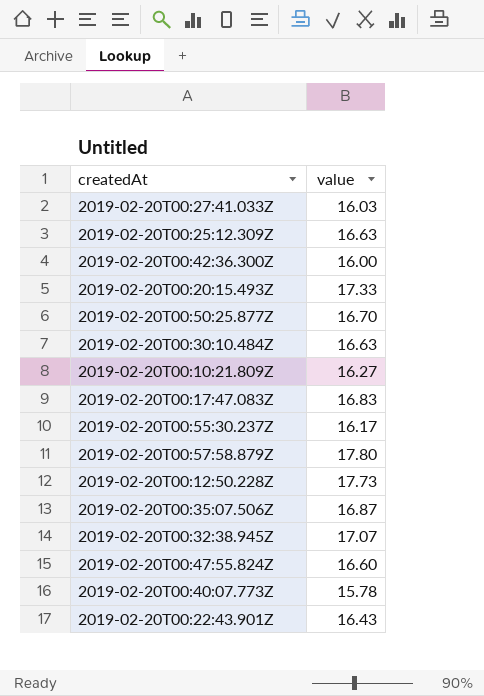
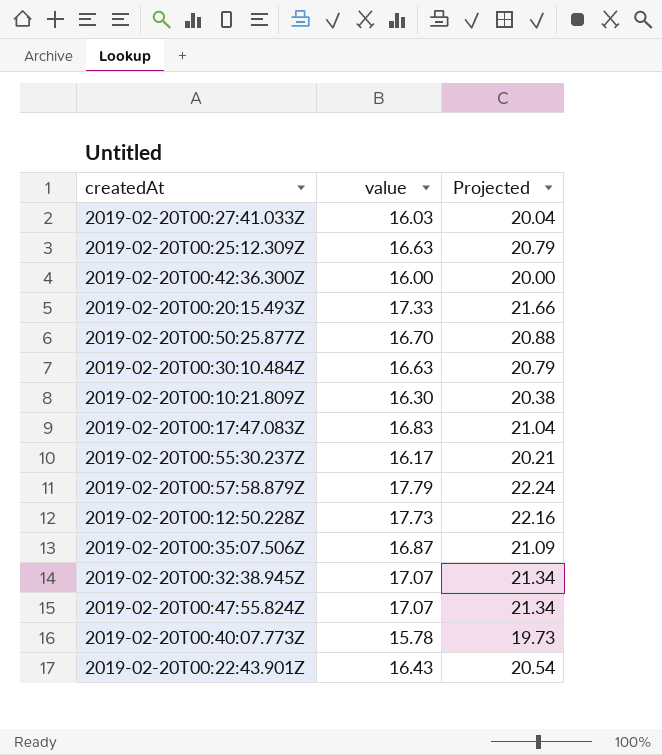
column Projected | formula: none -> [value] * 1.25
2019-02-20T00:10:21.809Z | value: 16.27 -> 16.30
2019-02-20T00:57:58.879Z | value: 17.80 -> 17.79
2019-02-20T00:47:55.824Z | value: 16.60 -> 17.07

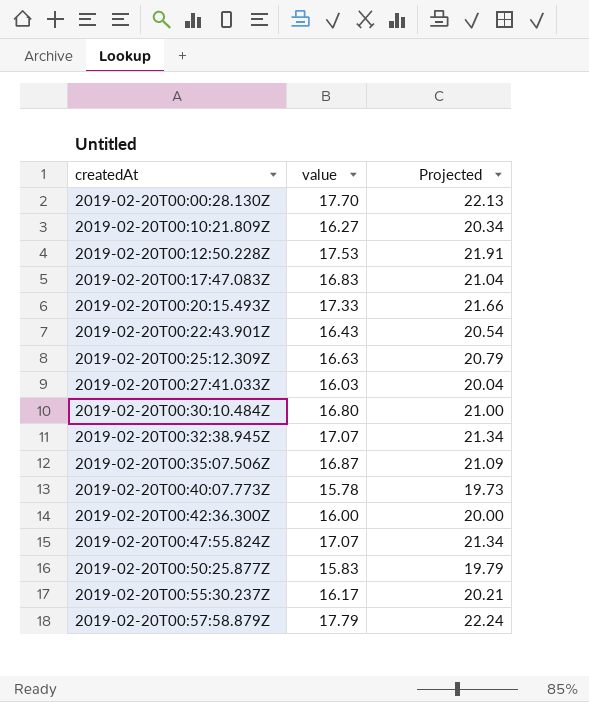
row order: none -> createdAt ascending
row 2019-02-20T00:00:28.130Z: none -> 17.70 | 22.13
2019-02-20T00:10:21.809Z | value: 16.30 -> 16.27
2019-02-20T00:10:21.809Z | Projected: 20.38 -> 20.34
2019-02-20T00:12:50.228Z | value: 17.73 -> 17.53
2019-02-20T00:12:50.228Z | Projected: 22.16 -> 21.91
2019-02-20T00:30:10.484Z | value: 16.63 -> 16.80
2019-02-20T00:30:10.484Z | Projected: 20.79 -> 21.00
2019-02-20T00:50:25.877Z | value: 16.70 -> 15.83
2019-02-20T00:50:25.877Z | Projected: 20.88 -> 19.79

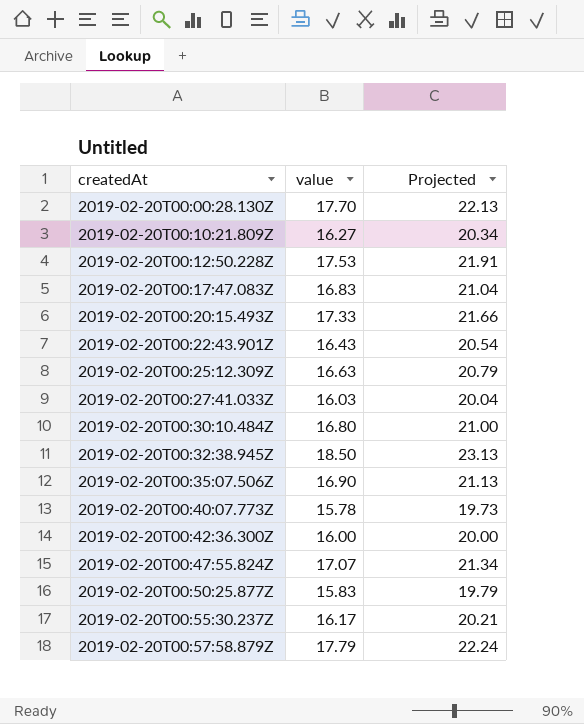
2019-02-20T00:32:38.945Z | value: 17.07 -> 18.50
2019-02-20T00:32:38.945Z | Projected: 21.34 -> 23.13
2019-02-20T00:35:07.506Z | value: 16.87 -> 16.90
2019-02-20T00:35:07.506Z | Projected: 21.09 -> 21.13

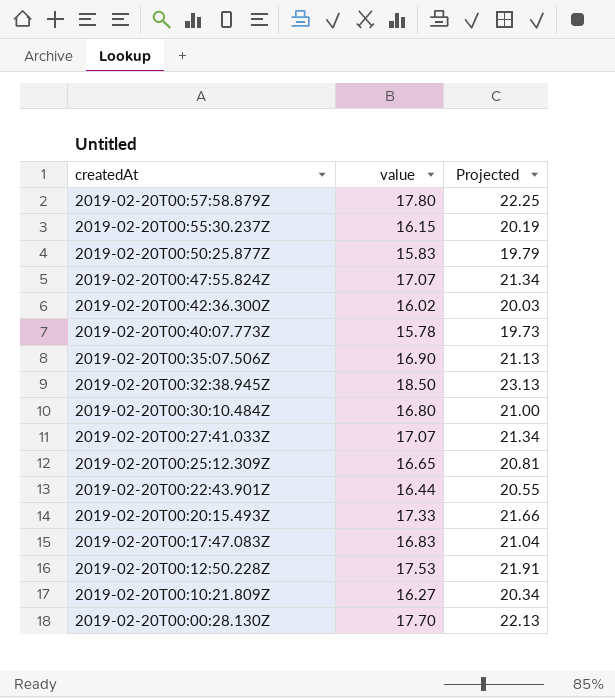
row order: createdAt ascending -> createdAt descending
2019-02-20T00:57:58.879Z | value: 17.79 -> 17.80
2019-02-20T00:57:58.879Z | Projected: 22.24 -> 22.25
2019-02-20T00:55:30.237Z | value: 16.17 -> 16.15
2019-02-20T00:55:30.237Z | Projected: 20.21 -> 20.19
2019-02-20T00:42:36.300Z | value: 16.00 -> 16.02
2019-02-20T00:42:36.300Z | Projected: 20.00 -> 20.03
2019-02-20T00:27:41.033Z | value: 16.03 -> 17.07
2019-02-20T00:27:41.033Z | Projected: 20.04 -> 21.34
2019-02-20T00:25:12.309Z | value: 16.63 -> 16.65
2019-02-20T00:25:12.309Z | Projected: 20.79 -> 20.81
2019-02-20T00:22:43.901Z | value: 16.43 -> 16.44
2019-02-20T00:22:43.901Z | Projected: 20.54 -> 20.55

